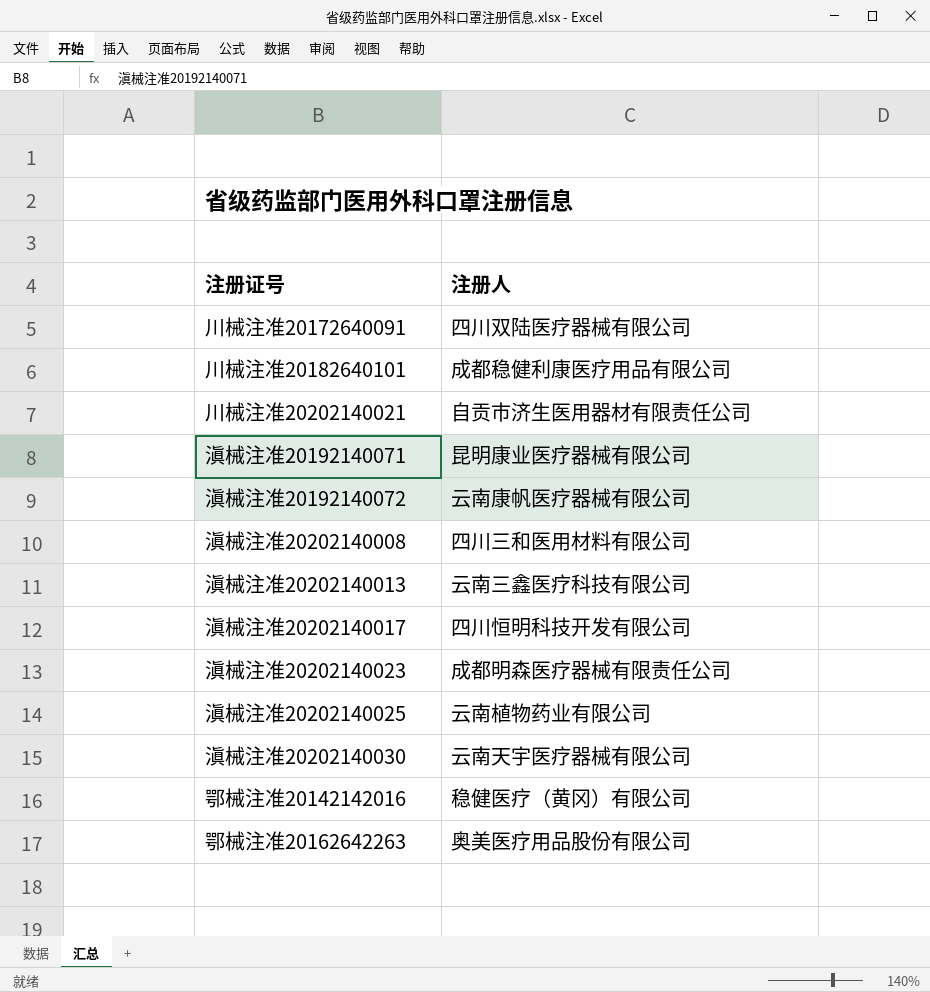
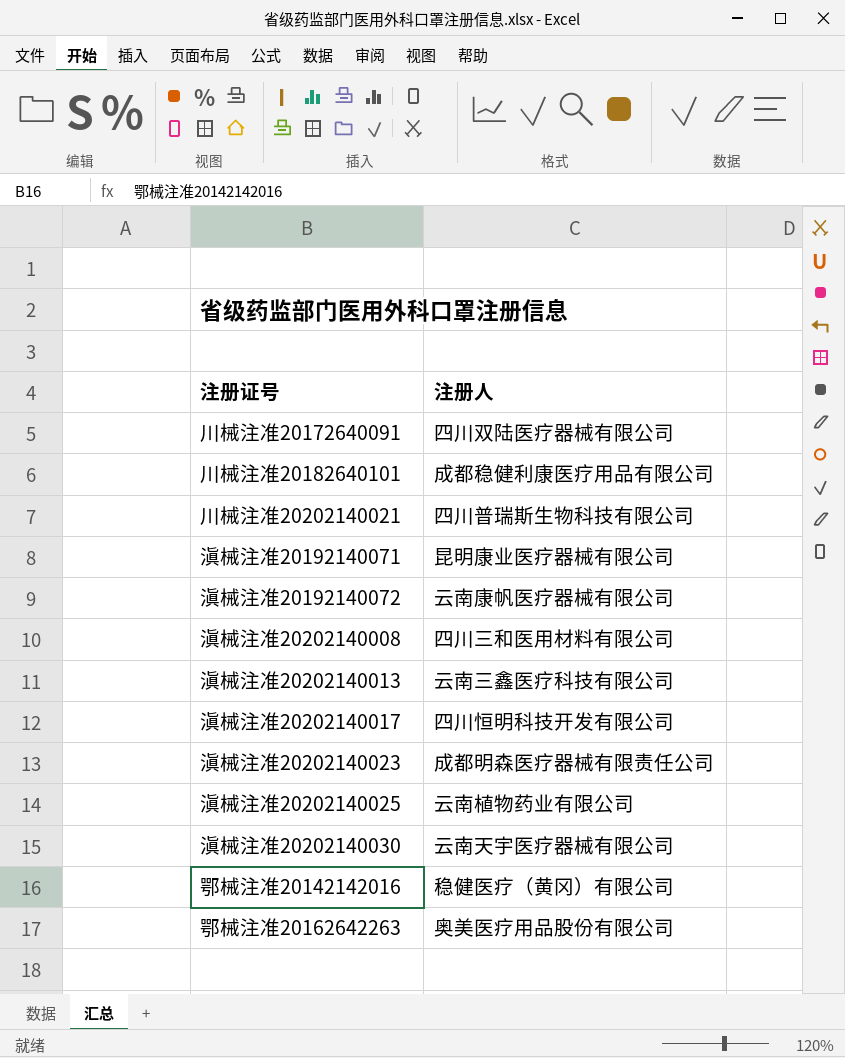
川械注准20202140021 | 注册人: 自贡市济生医用器材有限责任公司 -> 四川普瑞斯生物科技有限公司

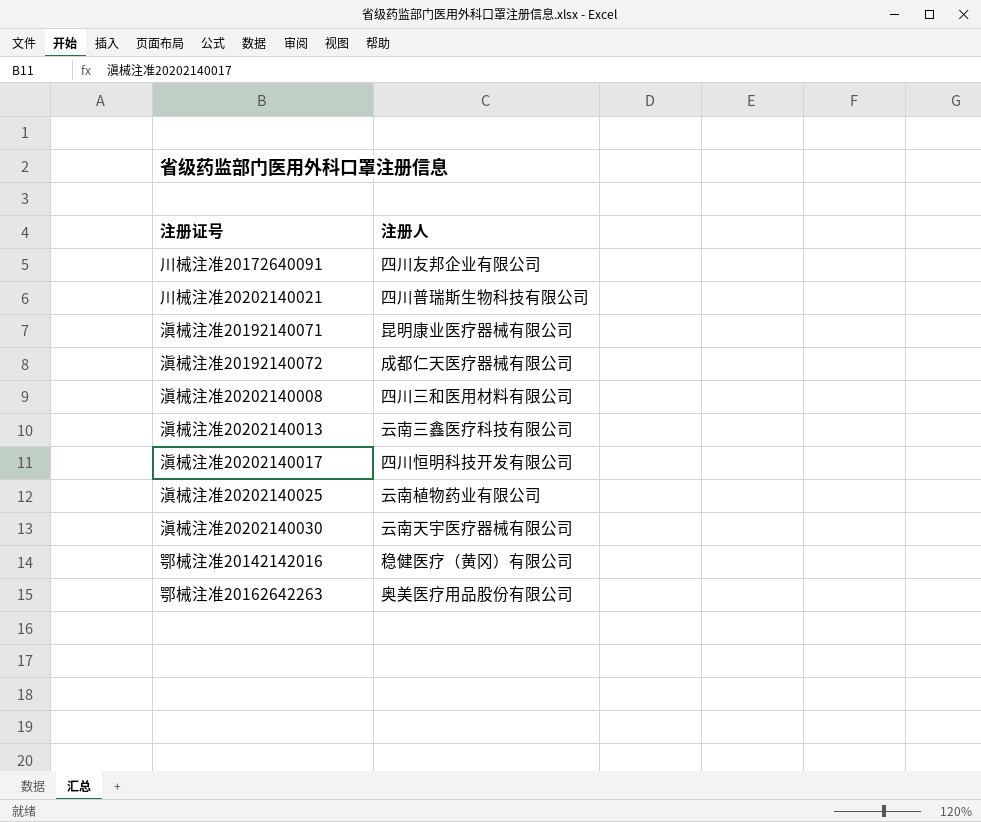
row 川械注准20182640101: 成都稳健利康医疗用品有限公司 -> none
row 滇械注准20202140023: 成都明森医疗器械有限责任公司 -> none
川械注准20172640091 | 注册人: 四川双陆医疗器械有限公司 -> 四川友邦企业有限公司
滇械注准20192140072 | 注册人: 云南康帆医疗器械有限公司 -> 成都仁天医疗器械有限公司

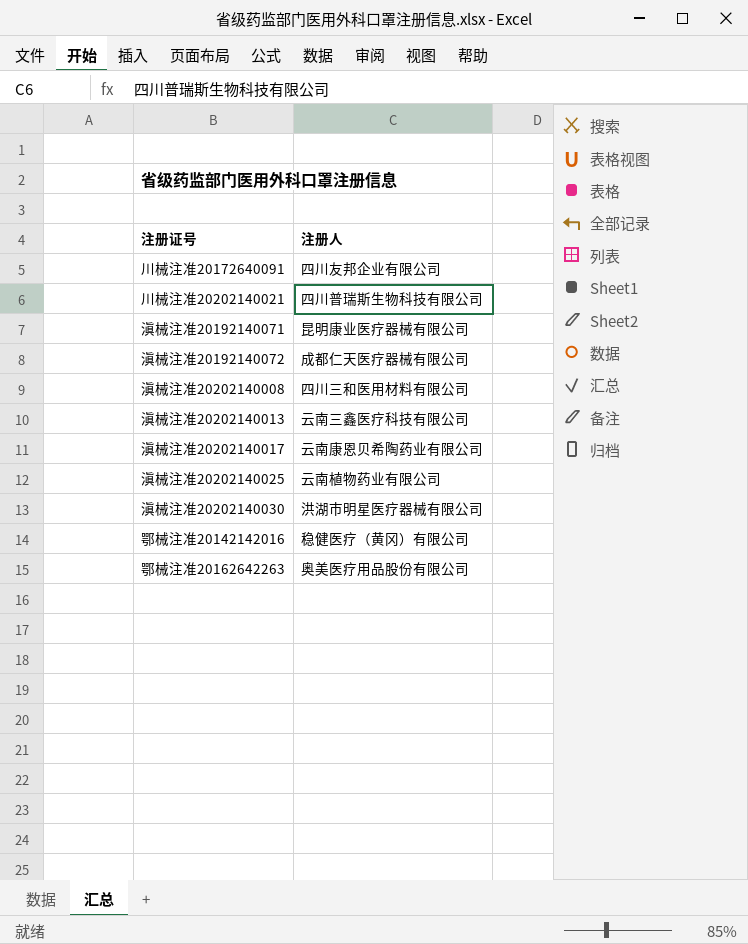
滇械注准20202140017 | 注册人: 四川恒明科技开发有限公司 -> 云南康恩贝希陶药业有限公司
滇械注准20202140030 | 注册人: 云南天宇医疗器械有限公司 -> 洪湖市明星医疗器械有限公司

